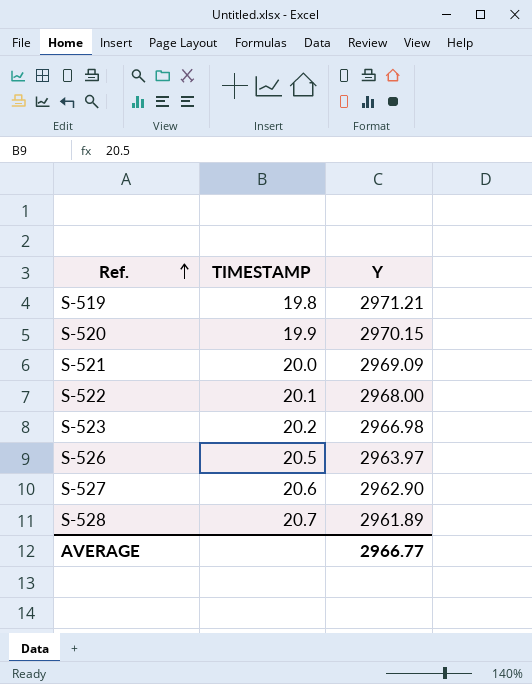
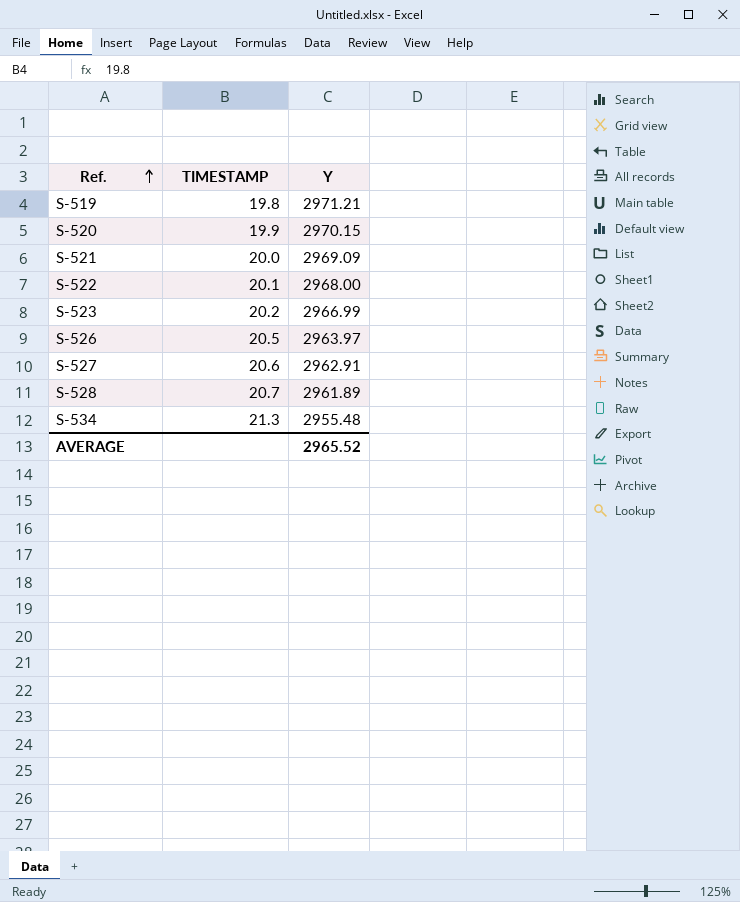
S-523 | Y: 2966.98 -> 2966.99
S-527 | Y: 2962.90 -> 2962.91
row S-534: none -> 21.3 | 2955.48
AVERAGE | Y: 2966.77 -> 2965.52

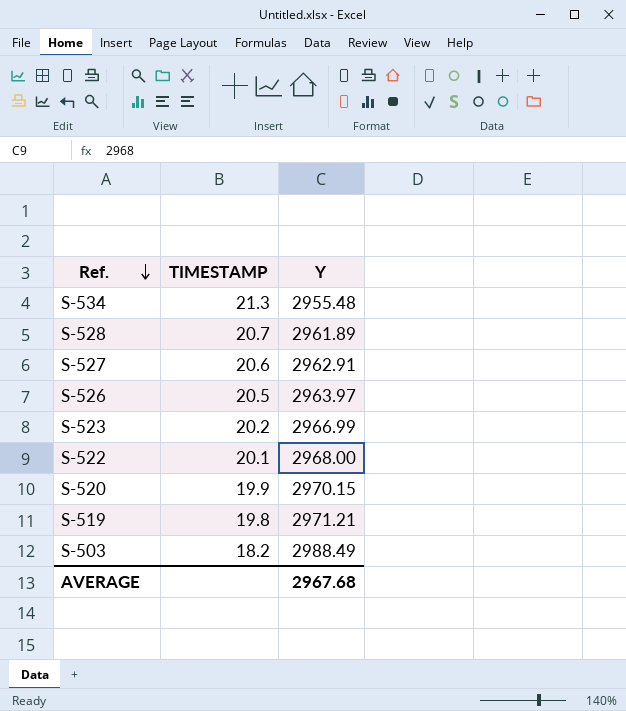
row order: Ref. ascending -> Ref. descending
row S-521: 20.0 | 2969.09 -> none
row S-503: none -> 18.2 | 2988.49
AVERAGE | Y: 2965.52 -> 2967.68

